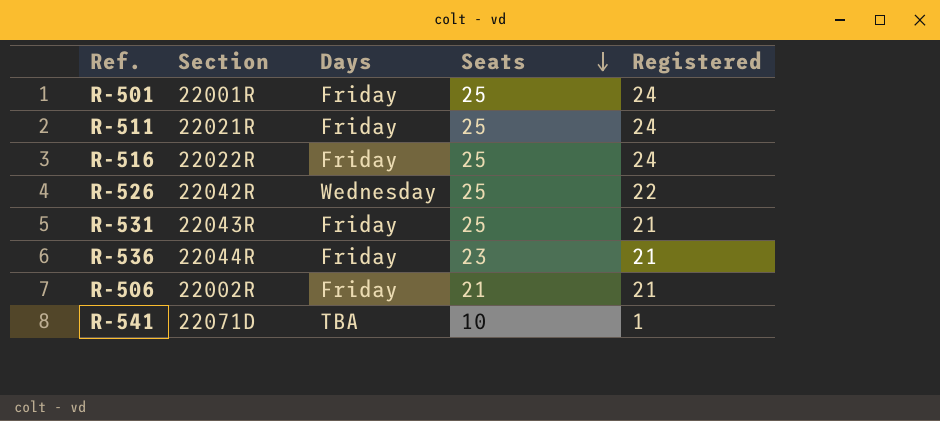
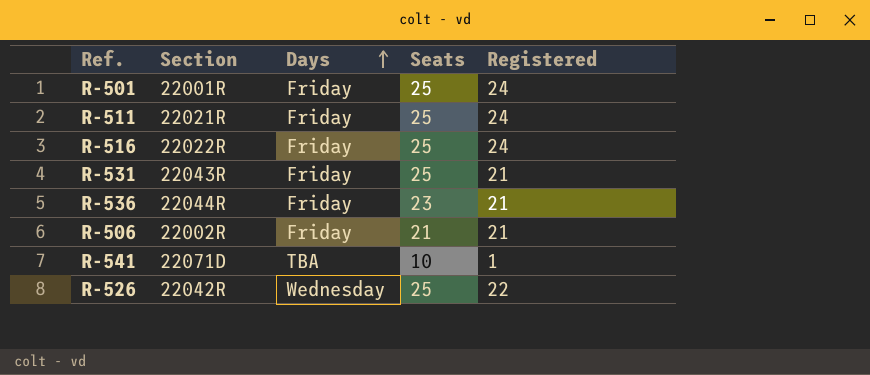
row order: Seats descending -> Days ascending

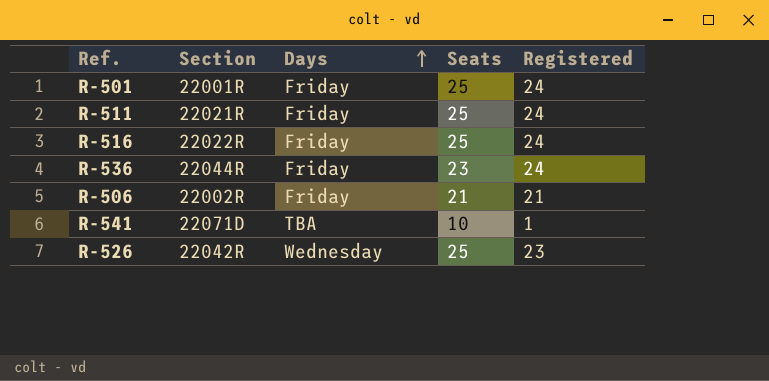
row R-531: 22043R | Friday | 25 | 21 -> none
R-536 | Registered: 21 -> 24
R-526 | Registered: 22 -> 23

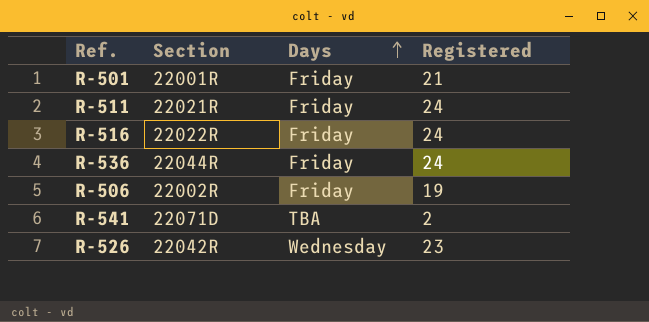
column Seats | position: 4 -> none
R-501 | Registered: 24 -> 21
R-506 | Registered: 21 -> 19
R-541 | Registered: 1 -> 2

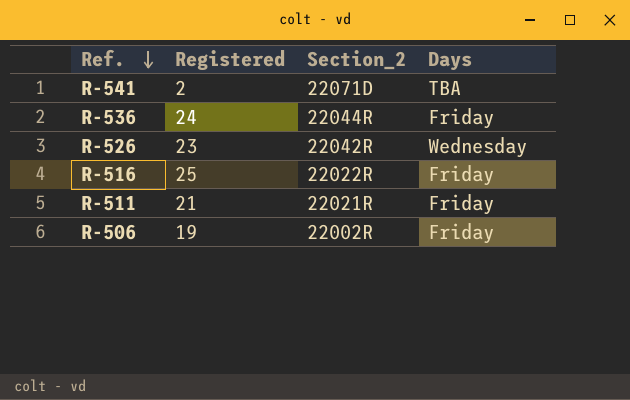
row order: Days ascending -> Ref. descending
column Registered | position: 4 -> 2
column name: Section -> Section_2
row R-501: 22001R | Friday | 21 -> none
R-516 | Registered: 24 -> 25
R-511 | Registered: 24 -> 21

